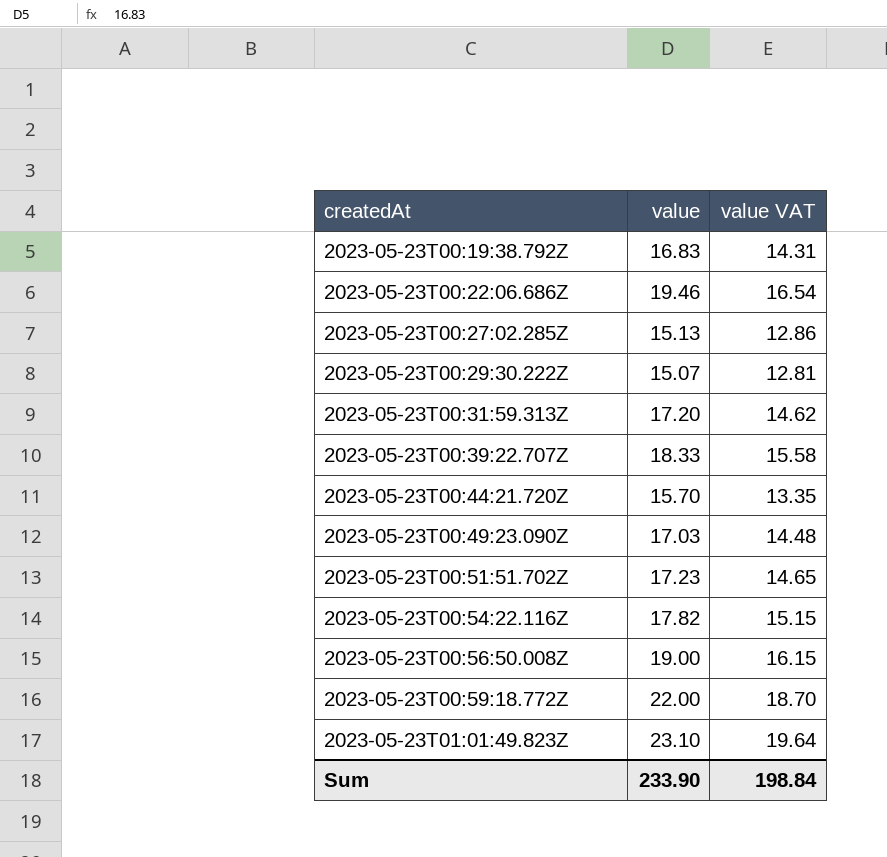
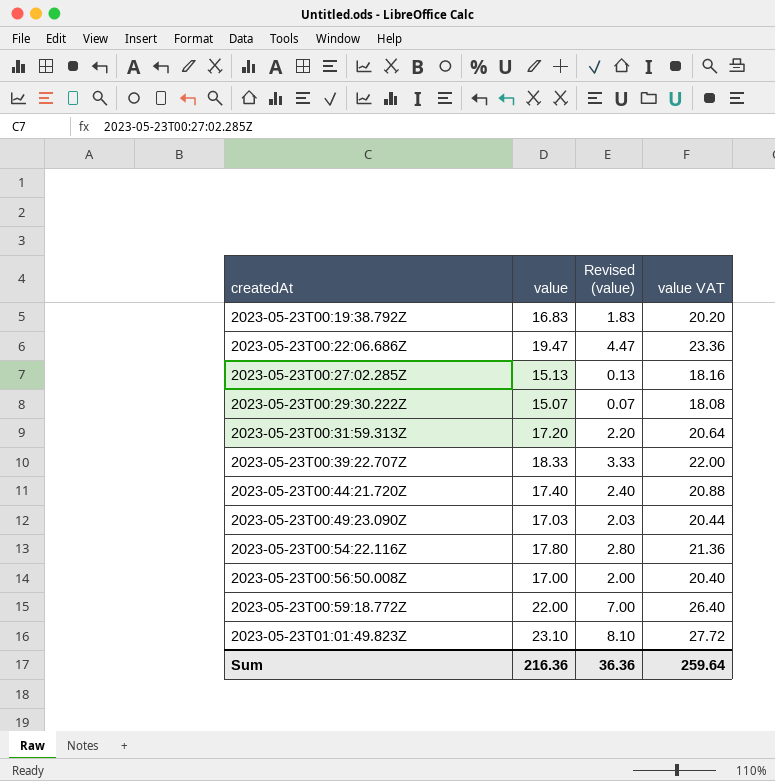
column Revised (value) | formula: none -> [value] - 15
column value VAT | formula: [value] * 0.85 -> [value] * 1.2
row 2023-05-23T00:51:51.702Z: 17.23 | 14.65 -> none
2023-05-23T00:22:06.686Z | value: 19.46 -> 19.47
2023-05-23T00:44:21.720Z | value: 15.70 -> 17.40
2023-05-23T00:54:22.116Z | value: 17.82 -> 17.80
2023-05-23T00:56:50.008Z | value: 19.00 -> 17.00
Sum | value: 233.90 -> 216.36
Sum | value VAT: 198.84 -> 259.64

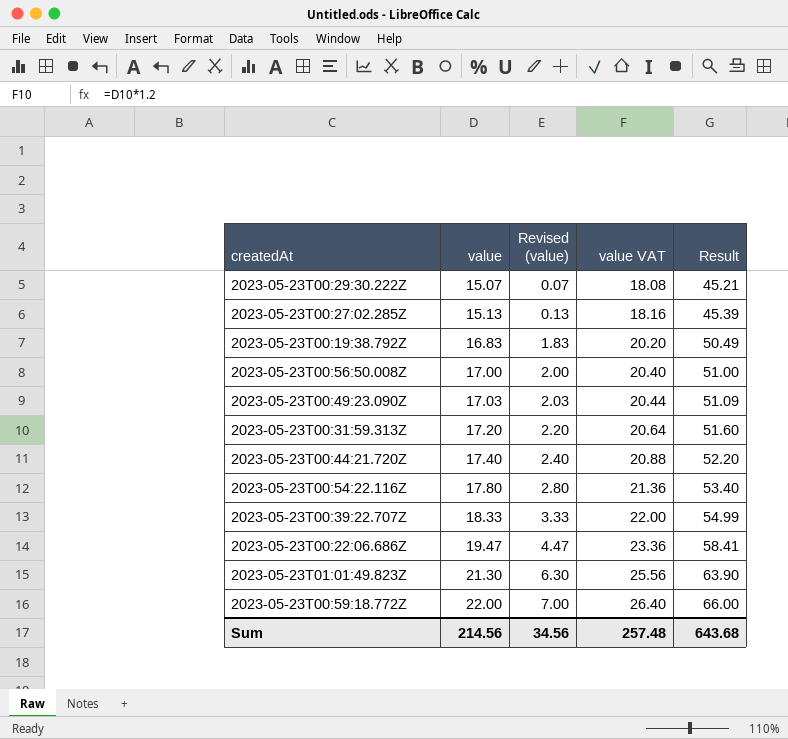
row order: createdAt ascending -> value ascending
column Result | formula: none -> [value] * 3
2023-05-23T01:01:49.823Z | value: 23.10 -> 21.30
2023-05-23T01:01:49.823Z | Revised (value): 8.10 -> 6.30
2023-05-23T01:01:49.823Z | value VAT: 27.72 -> 25.56
Sum | value: 216.36 -> 214.56
Sum | Revised (value): 36.36 -> 34.56
Sum | value VAT: 259.64 -> 257.48

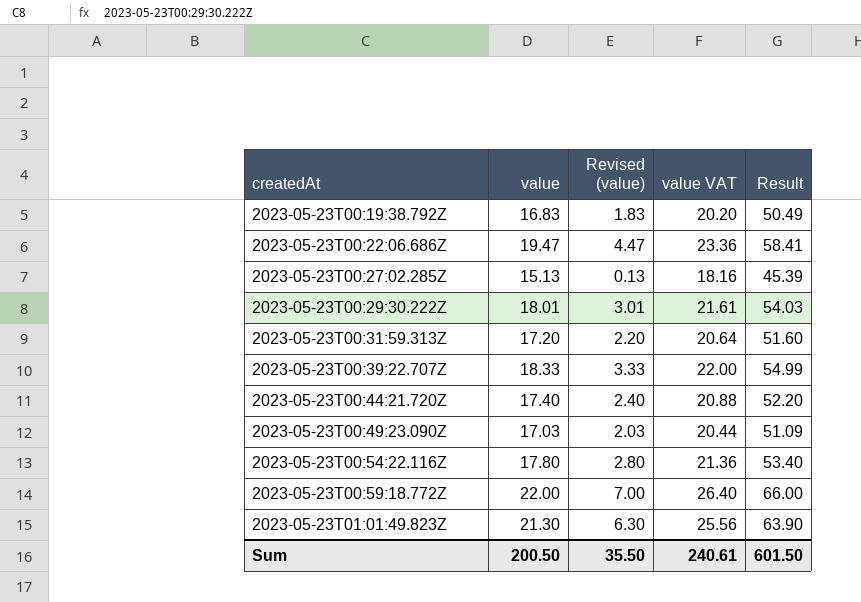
row order: value ascending -> createdAt ascending
row 2023-05-23T00:56:50.008Z: 17.00 | 2.00 | 20.40 | 51.00 -> none
2023-05-23T00:29:30.222Z | value: 15.07 -> 18.01
2023-05-23T00:29:30.222Z | Revised (value): 0.07 -> 3.01
2023-05-23T00:29:30.222Z | value VAT: 18.08 -> 21.61
2023-05-23T00:29:30.222Z | Result: 45.21 -> 54.03
Sum | value: 214.56 -> 200.50
Sum | Revised (value): 34.56 -> 35.50
Sum | value VAT: 257.48 -> 240.61
Sum | Result: 643.68 -> 601.50

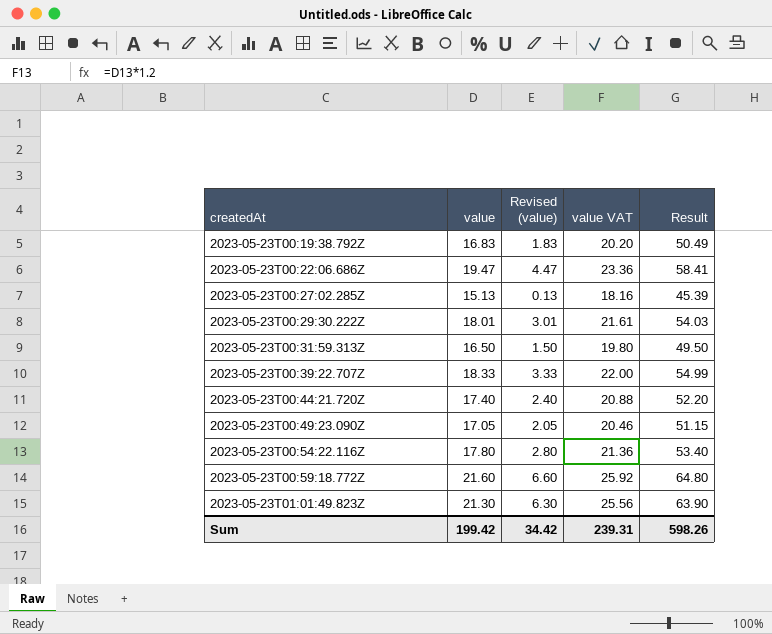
2023-05-23T00:31:59.313Z | value: 17.20 -> 16.50
2023-05-23T00:31:59.313Z | Revised (value): 2.20 -> 1.50
2023-05-23T00:31:59.313Z | value VAT: 20.64 -> 19.80
2023-05-23T00:31:59.313Z | Result: 51.60 -> 49.50
2023-05-23T00:49:23.090Z | value: 17.03 -> 17.05
2023-05-23T00:49:23.090Z | Revised (value): 2.03 -> 2.05
2023-05-23T00:49:23.090Z | value VAT: 20.44 -> 20.46
2023-05-23T00:49:23.090Z | Result: 51.09 -> 51.15
2023-05-23T00:59:18.772Z | value: 22.00 -> 21.60
2023-05-23T00:59:18.772Z | Revised (value): 7.00 -> 6.60
2023-05-23T00:59:18.772Z | value VAT: 26.40 -> 25.92
2023-05-23T00:59:18.772Z | Result: 66.00 -> 64.80
Sum | value: 200.50 -> 199.42
Sum | Revised (value): 35.50 -> 34.42
Sum | value VAT: 240.61 -> 239.31
Sum | Result: 601.50 -> 598.26

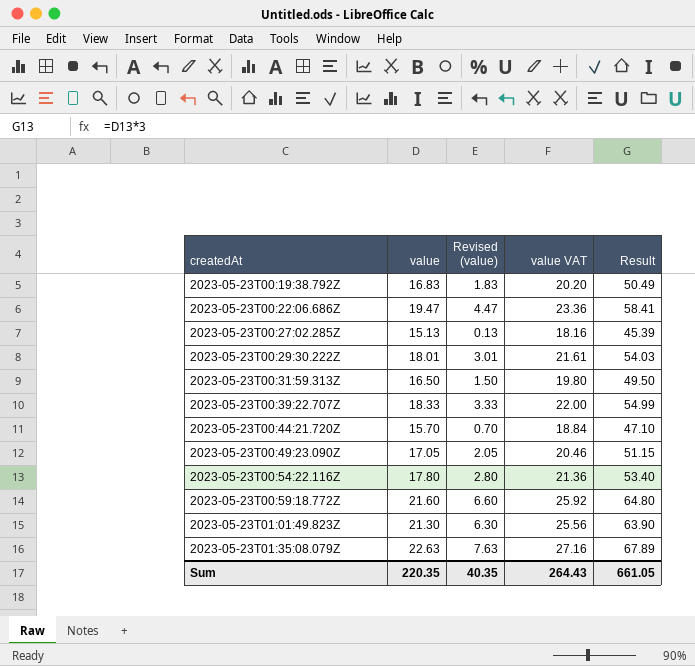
2023-05-23T00:44:21.720Z | value: 17.40 -> 15.70
2023-05-23T00:44:21.720Z | Revised (value): 2.40 -> 0.70
2023-05-23T00:44:21.720Z | value VAT: 20.88 -> 18.84
2023-05-23T00:44:21.720Z | Result: 52.20 -> 47.10
row 2023-05-23T01:35:08.079Z: none -> 22.63 | 7.63 | 27.16 | 67.89
Sum | value: 199.42 -> 220.35
Sum | Revised (value): 34.42 -> 40.35
Sum | value VAT: 239.31 -> 264.43
Sum | Result: 598.26 -> 661.05

